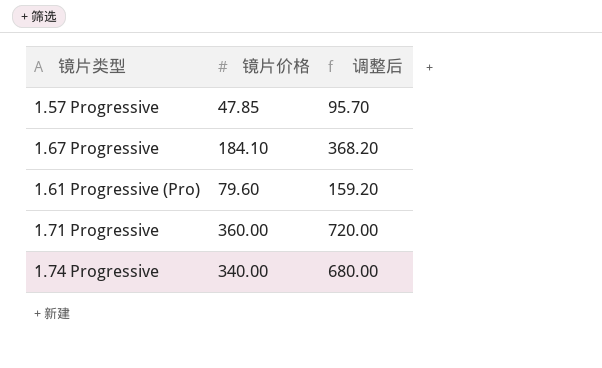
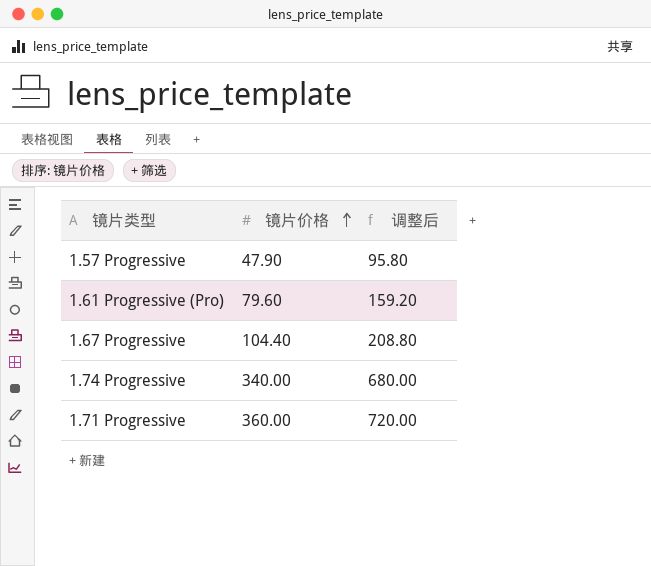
row order: none -> 镜片价格 ascending
1.57 Progressive | 镜片价格: 47.85 -> 47.90
1.57 Progressive | 调整后: 95.70 -> 95.80
1.67 Progressive | 镜片价格: 184.10 -> 104.40
1.67 Progressive | 调整后: 368.20 -> 208.80

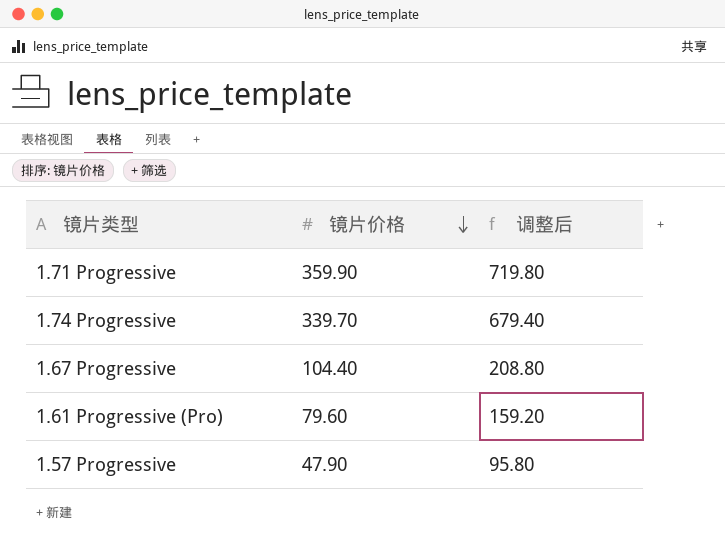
row order: 镜片价格 ascending -> 镜片价格 descending
1.71 Progressive | 镜片价格: 360.00 -> 359.90
1.71 Progressive | 调整后: 720.00 -> 719.80
1.74 Progressive | 镜片价格: 340.00 -> 339.70
1.74 Progressive | 调整后: 680.00 -> 679.40

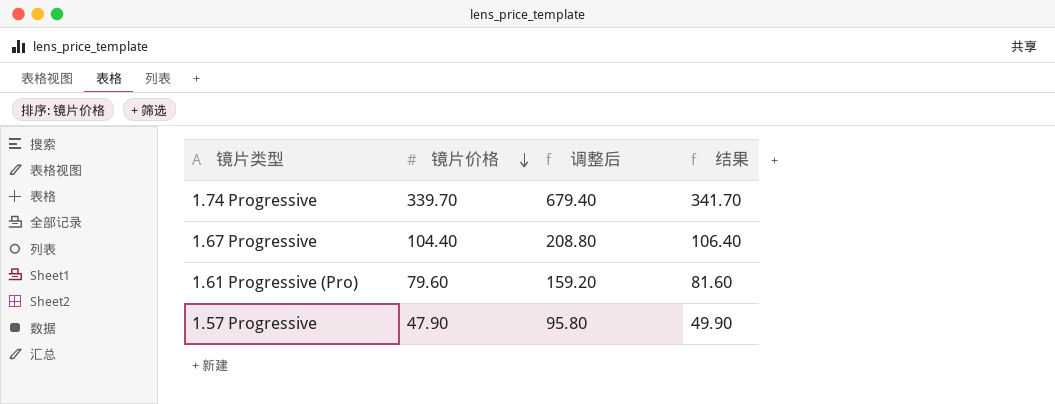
column 结果 | formula: none -> [镜片价格] + 2
row 1.71 Progressive: 359.90 | 719.80 -> none

